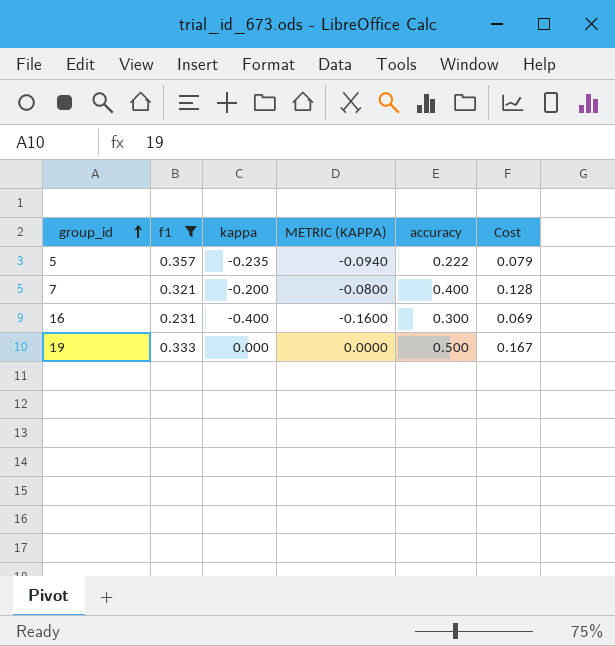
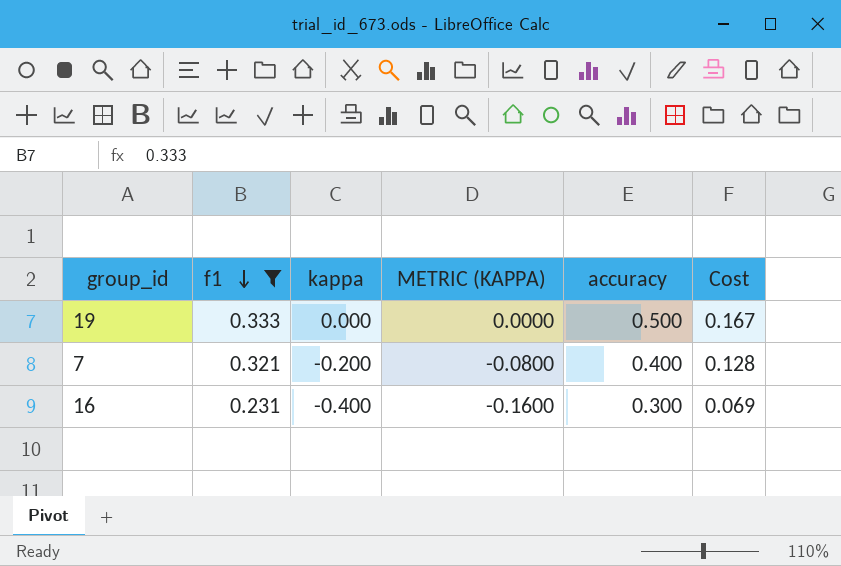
row order: group_id ascending -> f1 descending
row 5: 0.357 | -0.235 | -0.0940 | 0.222 | 0.079 -> none

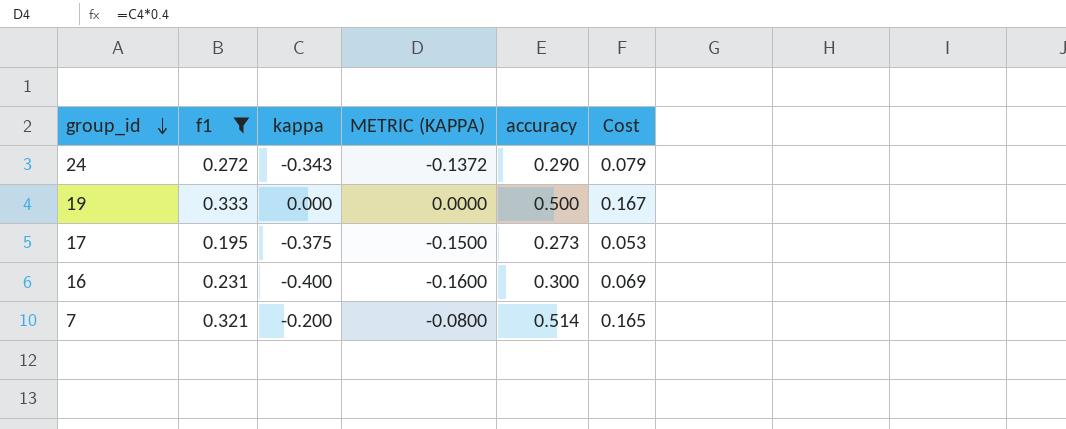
row order: f1 descending -> group_id descending
row 24: none -> 0.272 | -0.343 | -0.1372 | 0.290 | 0.079
row 17: none -> 0.195 | -0.375 | -0.1500 | 0.273 | 0.053
7 | accuracy: 0.400 -> 0.514
7 | Cost: 0.128 -> 0.165

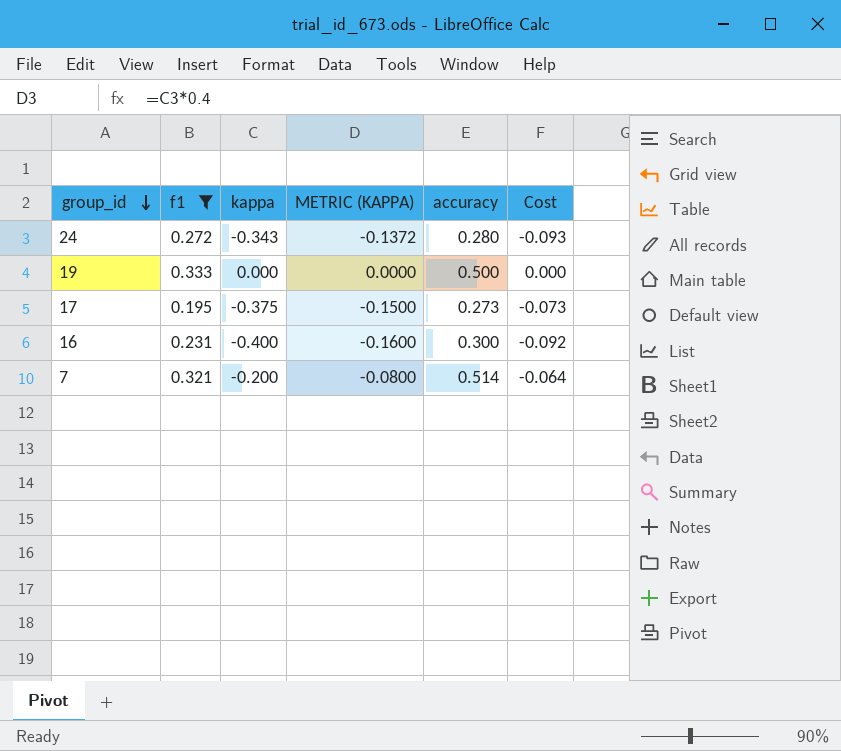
column Cost | formula: [f1] * [accuracy] -> [f1] * [kappa]
24 | accuracy: 0.290 -> 0.280

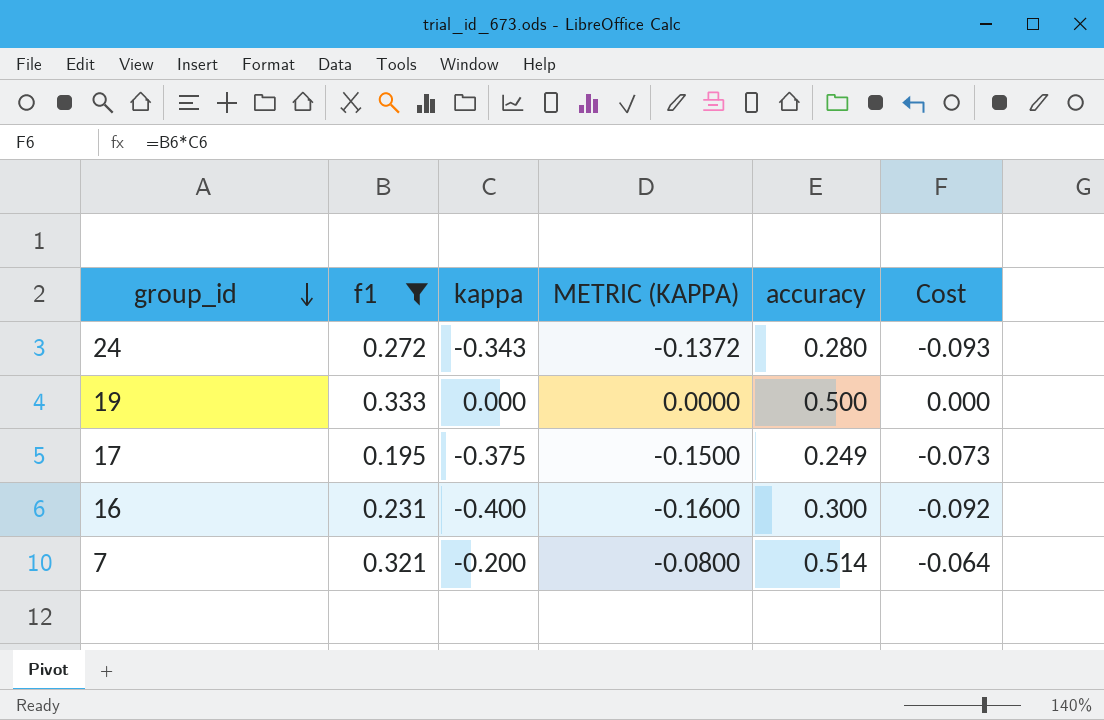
17 | accuracy: 0.273 -> 0.249

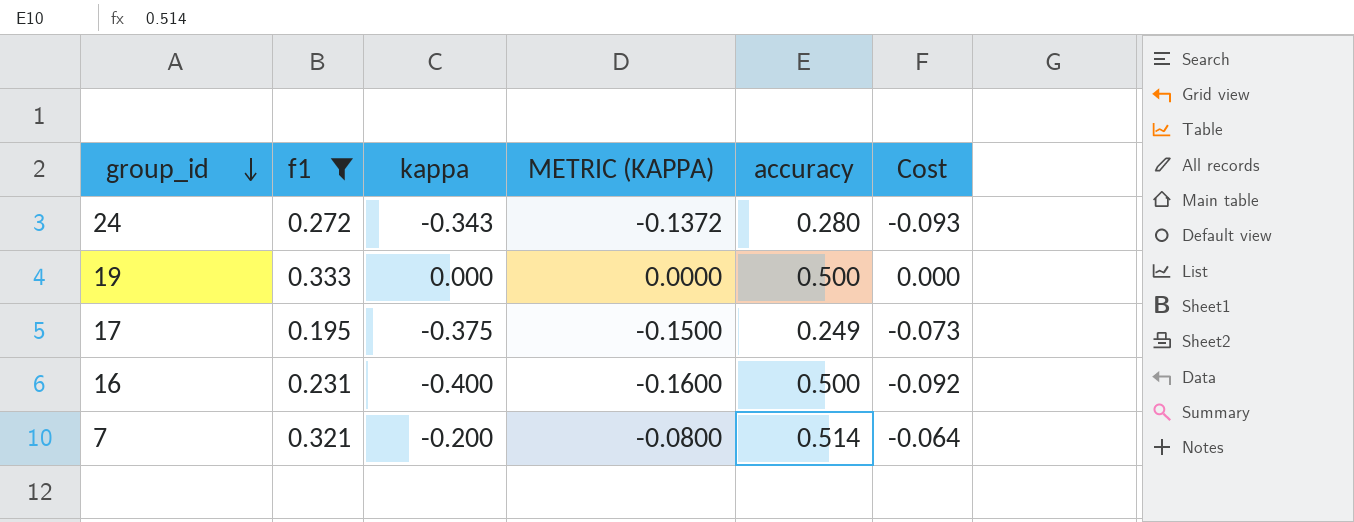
16 | accuracy: 0.300 -> 0.500

